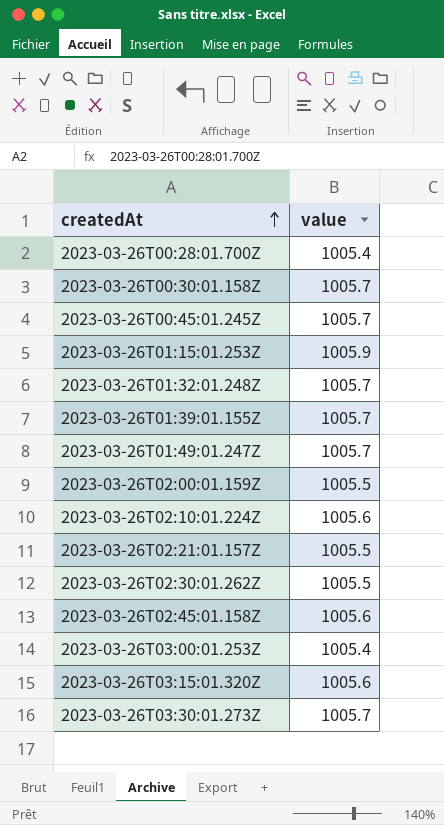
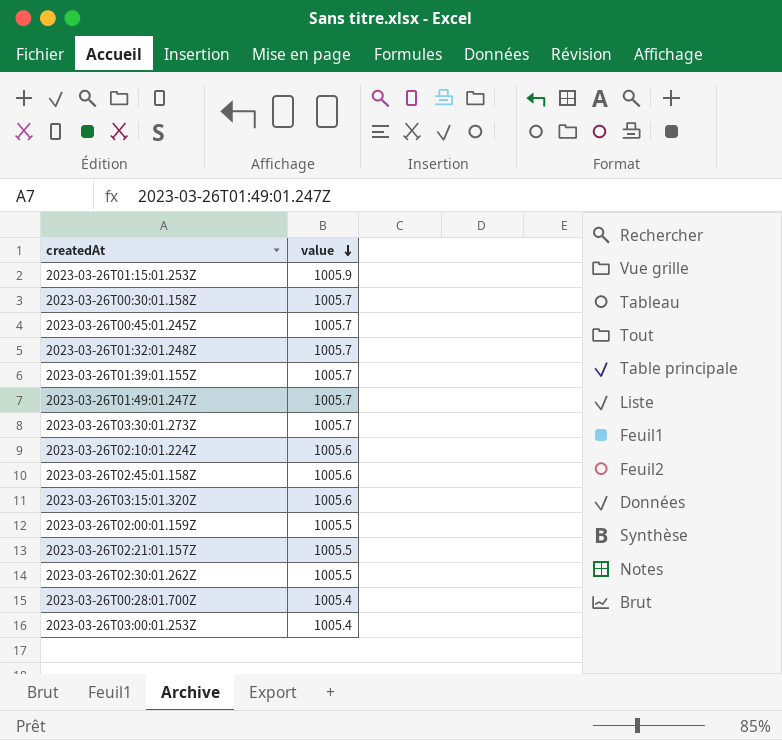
row order: createdAt ascending -> value descending

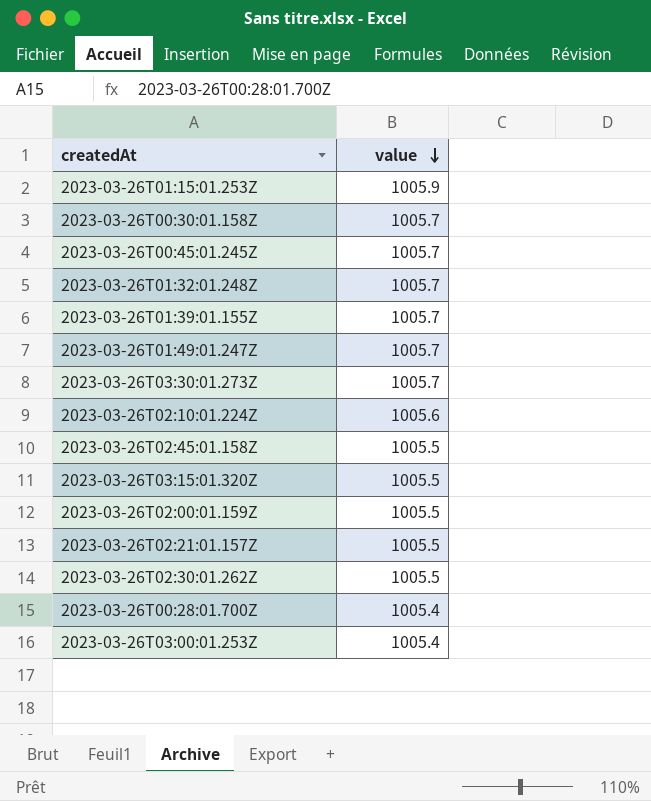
2023-03-26T02:45:01.158Z | value: 1005.6 -> 1005.5
2023-03-26T03:15:01.320Z | value: 1005.6 -> 1005.5

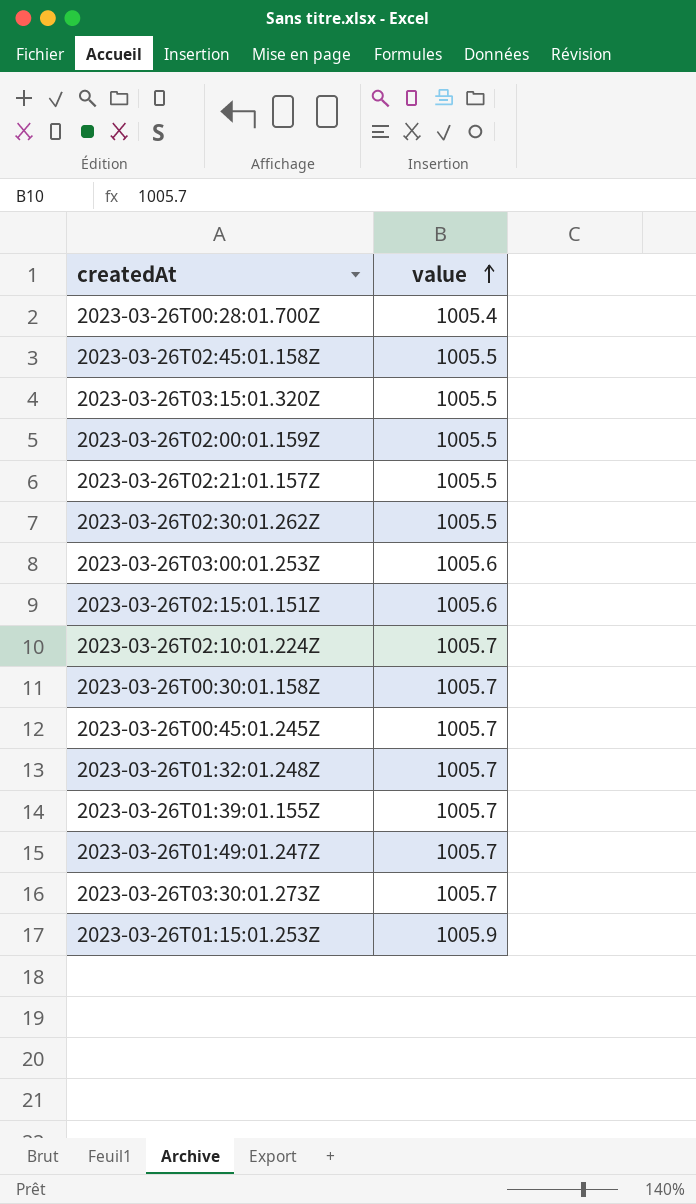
row order: value descending -> value ascending
2023-03-26T03:00:01.253Z | value: 1005.4 -> 1005.6
row 2023-03-26T02:15:01.151Z: none -> 1005.6
2023-03-26T02:10:01.224Z | value: 1005.6 -> 1005.7

